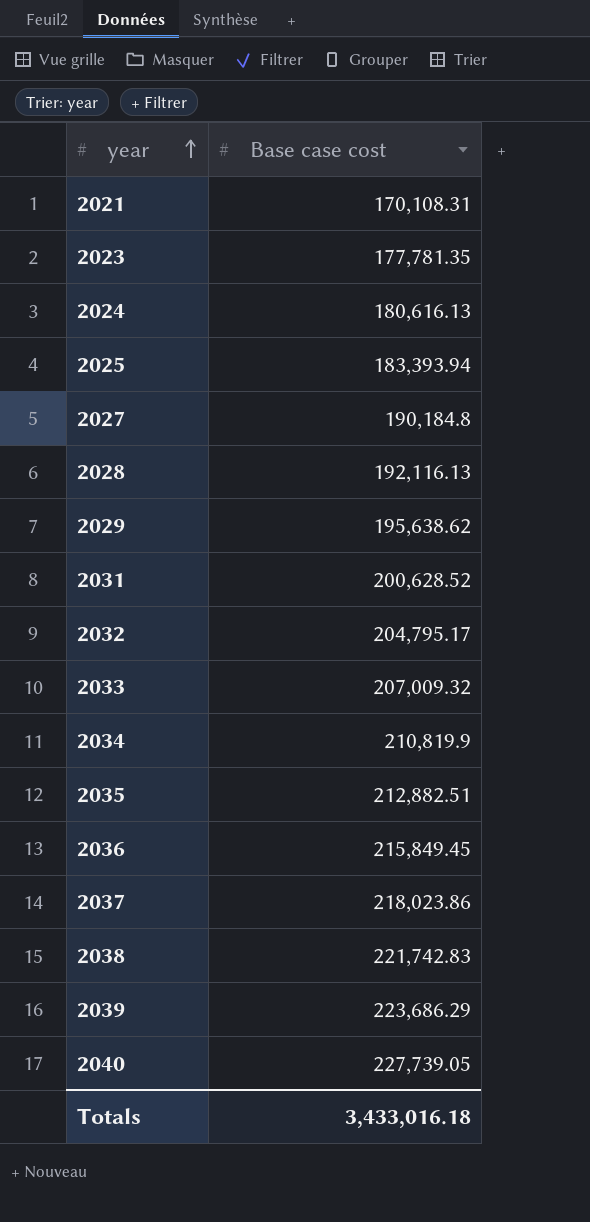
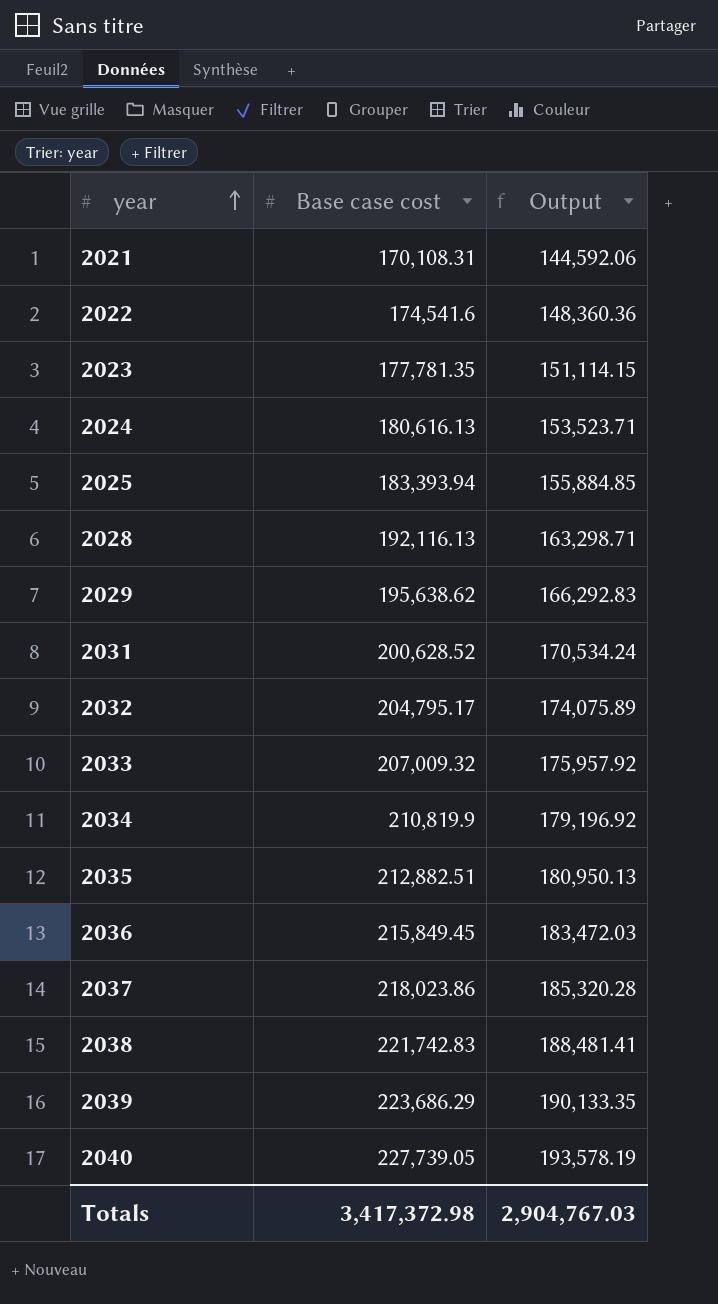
column Output | formula: none -> [Base case cost] * 0.85
row 2027: 190,184.8 -> none
row 2022: none -> 174,541.6 | 148,360.36
Totals | Base case cost: 3,433,016.18 -> 3,417,372.98

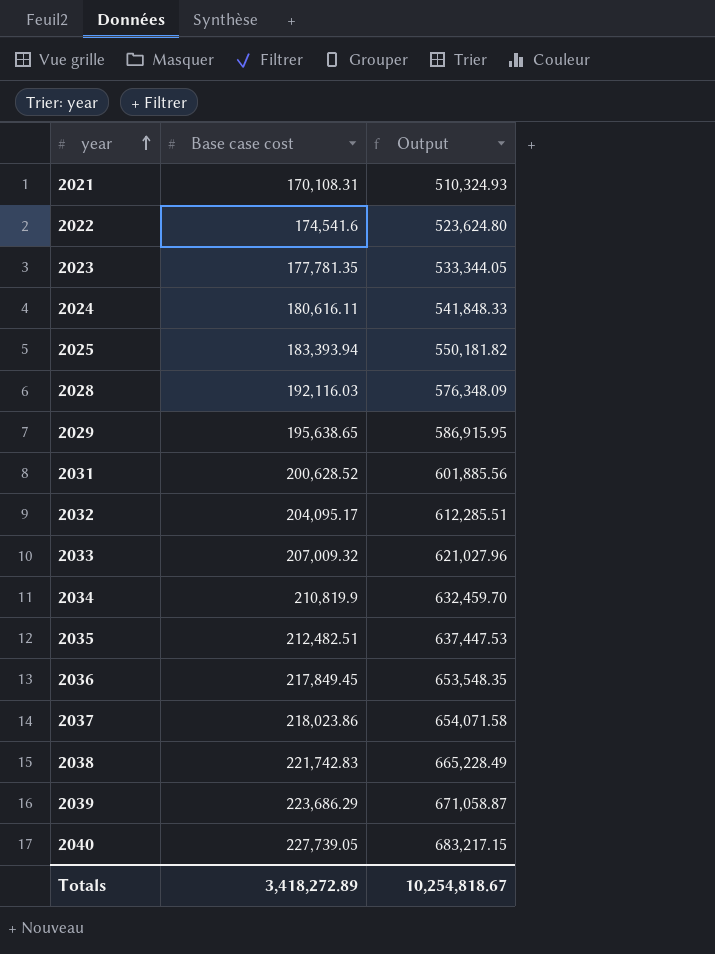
column Output | formula: [Base case cost] * 0.85 -> [Base case cost] * 3
2024 | Base case cost: 180,616.13 -> 180,616.11
2028 | Base case cost: 192,116.13 -> 192,116.03
2029 | Base case cost: 195,638.62 -> 195,638.65
2032 | Base case cost: 204,795.17 -> 204,095.17
2035 | Base case cost: 212,882.51 -> 212,482.51
2036 | Base case cost: 215,849.45 -> 217,849.45
Totals | Base case cost: 3,417,372.98 -> 3,418,272.89
Totals | Output: 2,904,767.03 -> 10,254,818.67

